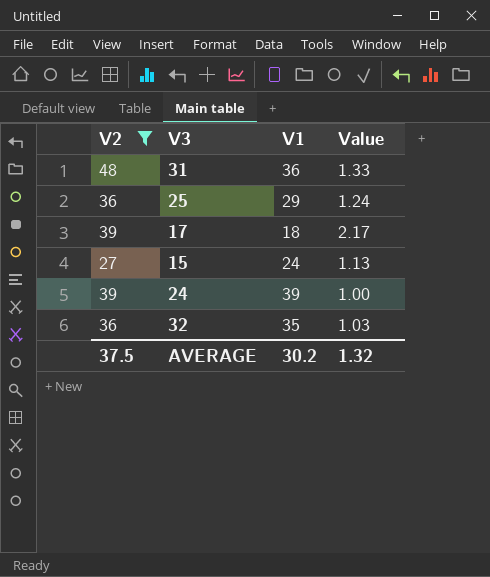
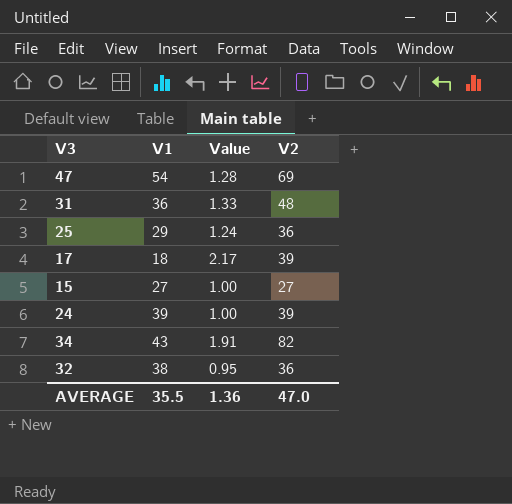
filter: V2 <= 48 -> none
column V2 | position: 1 -> 4
15 | V1: 24 -> 27
15 | Value: 1.13 -> 1.00
32 | V1: 35 -> 38
32 | Value: 1.03 -> 0.95
AVERAGE | V1: 30.2 -> 35.5
AVERAGE | Value: 1.32 -> 1.36
AVERAGE | V2: 37.5 -> 47.0

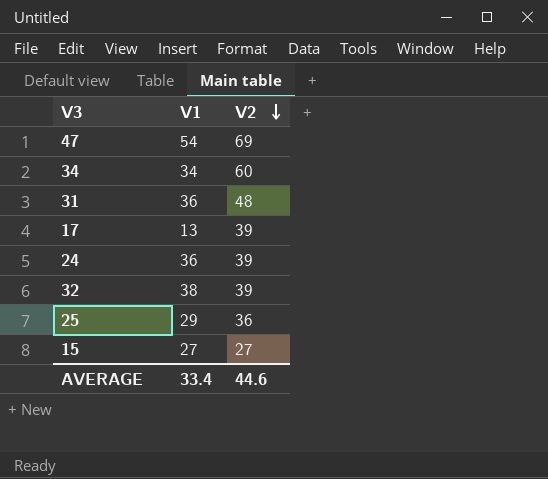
row order: none -> V2 descending
column Value | formula: [V2] / [V1] -> none
34 | V1: 43 -> 34
34 | V2: 82 -> 60
17 | V1: 18 -> 13
24 | V1: 39 -> 36
32 | V2: 36 -> 39
AVERAGE | V1: 35.5 -> 33.4
AVERAGE | V2: 47.0 -> 44.6

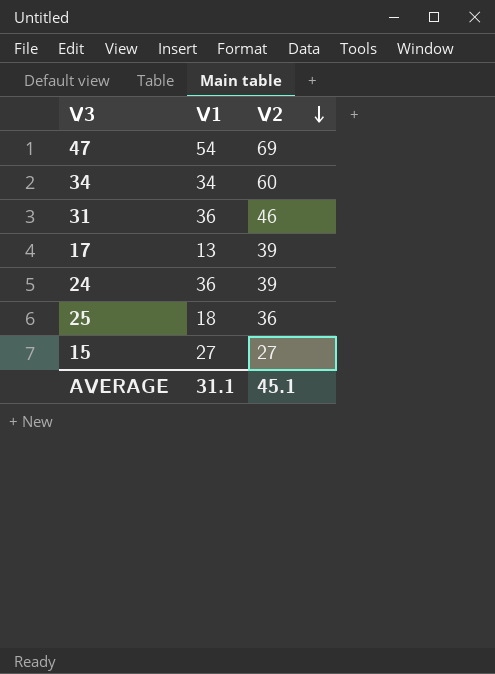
row 32: 38 | 39 -> none
31 | V2: 48 -> 46
25 | V1: 29 -> 18
AVERAGE | V1: 33.4 -> 31.1
AVERAGE | V2: 44.6 -> 45.1

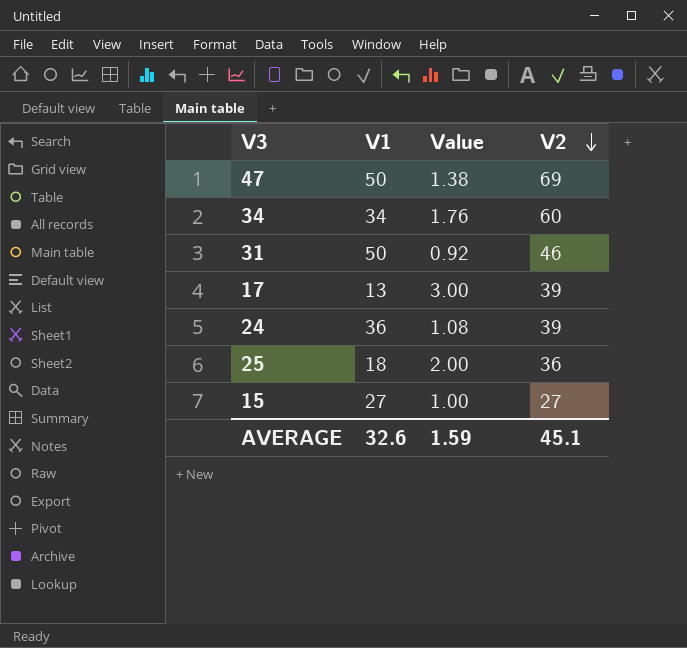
column Value | formula: none -> [V2] / [V1]
47 | V1: 54 -> 50
31 | V1: 36 -> 50
AVERAGE | V1: 31.1 -> 32.6

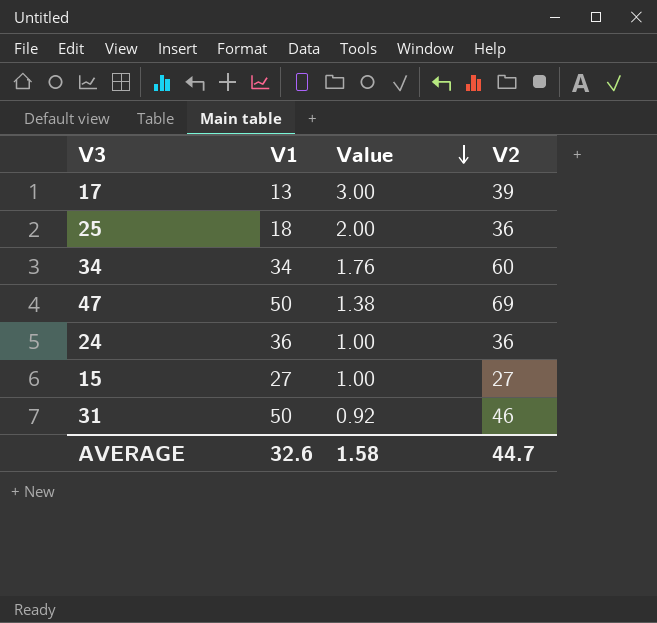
row order: V2 descending -> Value descending
24 | Value: 1.08 -> 1.00
24 | V2: 39 -> 36
AVERAGE | Value: 1.59 -> 1.58
AVERAGE | V2: 45.1 -> 44.7

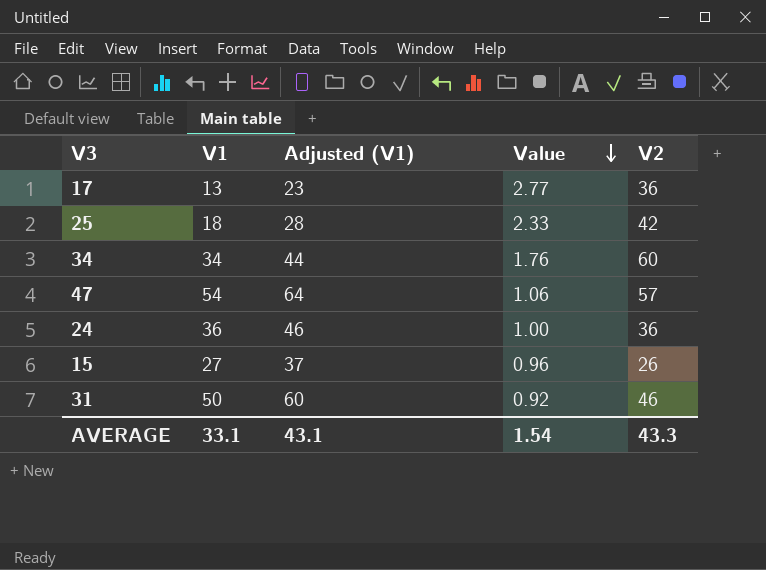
column Adjusted (V1) | formula: none -> [V1] + 10
17 | Value: 3.00 -> 2.77
17 | V2: 39 -> 36
25 | Value: 2.00 -> 2.33
25 | V2: 36 -> 42
47 | V1: 50 -> 54
47 | Value: 1.38 -> 1.06
47 | V2: 69 -> 57
15 | Value: 1.00 -> 0.96
15 | V2: 27 -> 26
AVERAGE | V1: 32.6 -> 33.1
AVERAGE | Value: 1.58 -> 1.54
AVERAGE | V2: 44.7 -> 43.3

